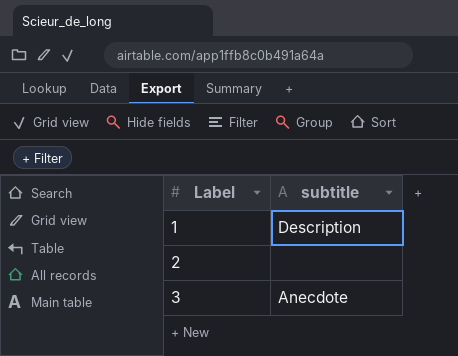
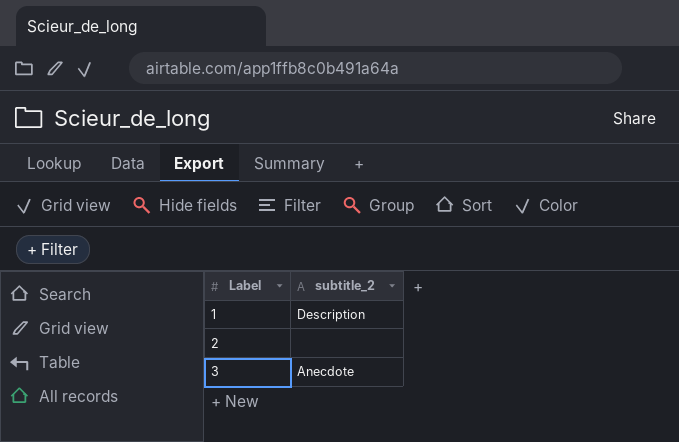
column name: subtitle -> subtitle_2

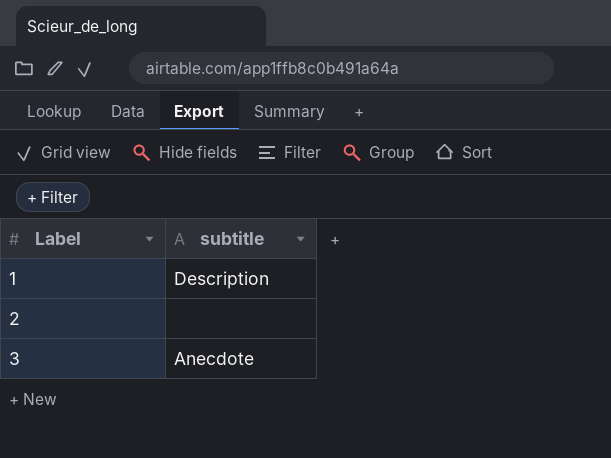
column name: subtitle_2 -> subtitle

